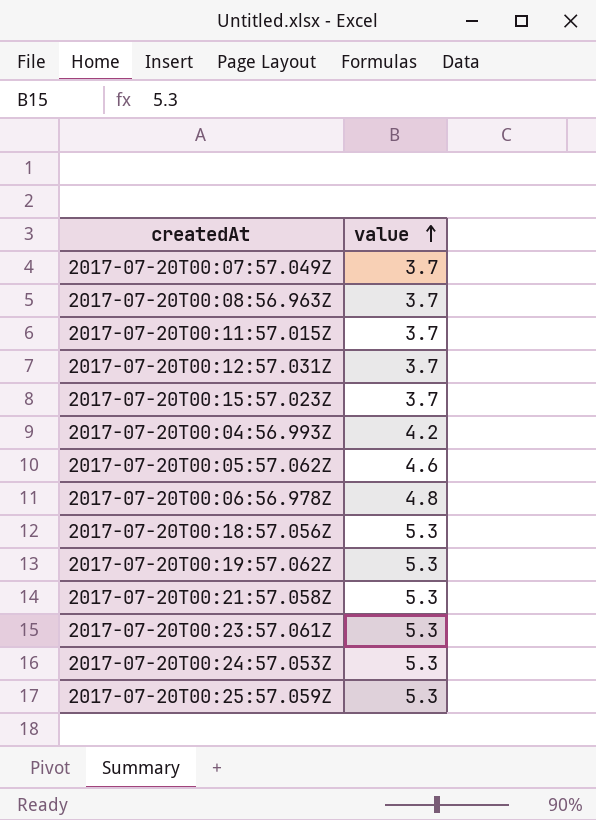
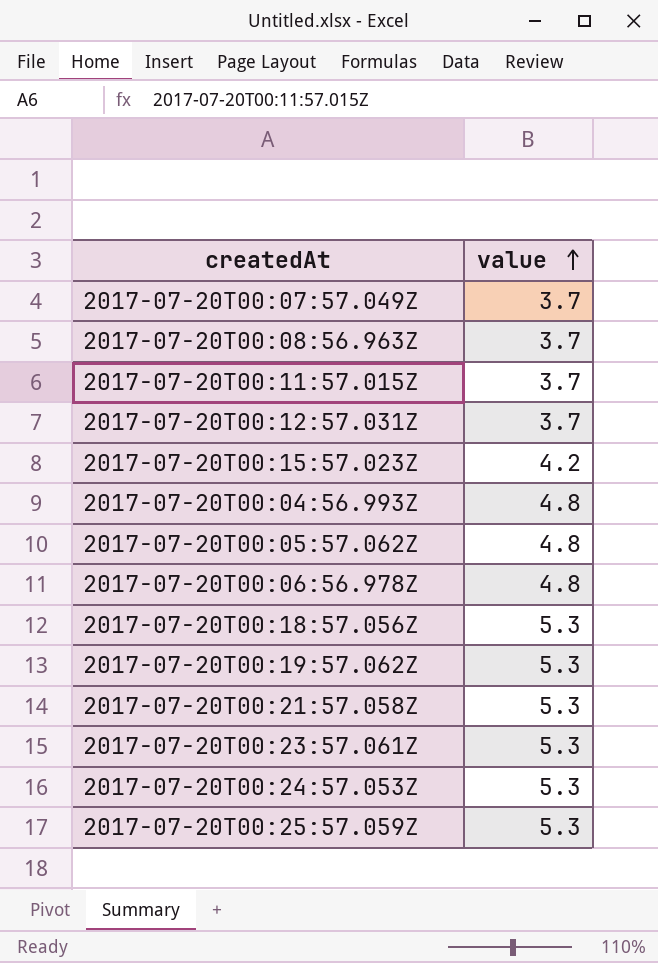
2017-07-20T00:15:57.023Z | value: 3.7 -> 4.2
2017-07-20T00:04:56.993Z | value: 4.2 -> 4.8
2017-07-20T00:05:57.062Z | value: 4.6 -> 4.8

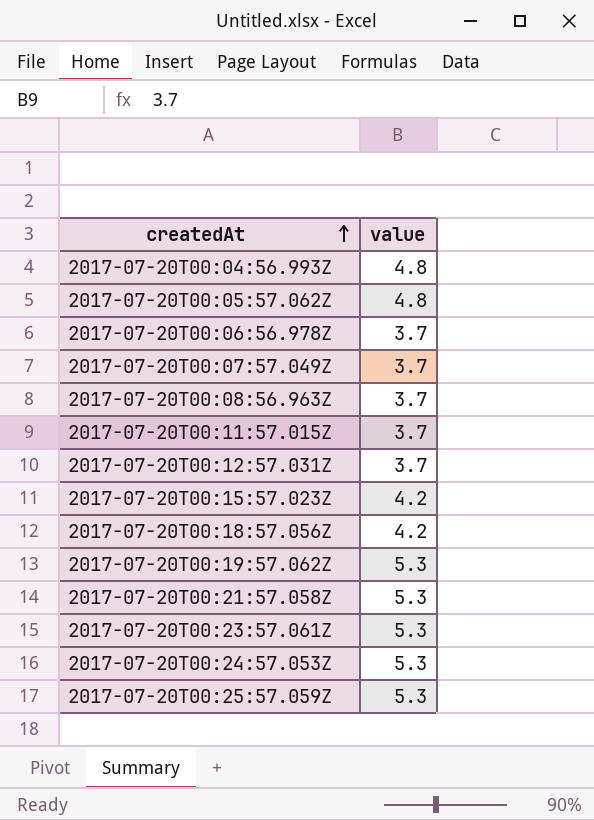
row order: value ascending -> createdAt ascending
2017-07-20T00:06:56.978Z | value: 4.8 -> 3.7
2017-07-20T00:18:57.056Z | value: 5.3 -> 4.2

